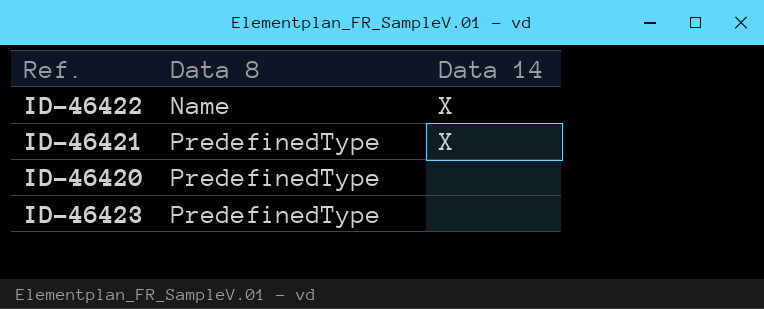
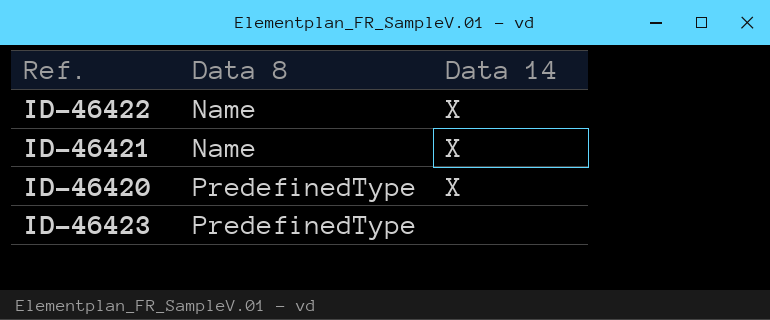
ID-46421 | Data 8: PredefinedType -> Name
ID-46420 | Data 14: none -> X

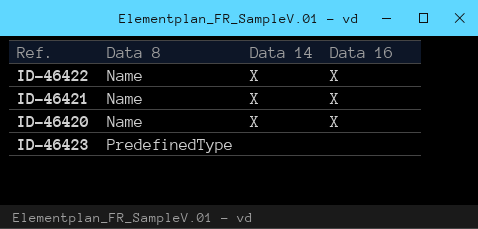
column Data 16 | position: none -> 4
ID-46420 | Data 8: PredefinedType -> Name

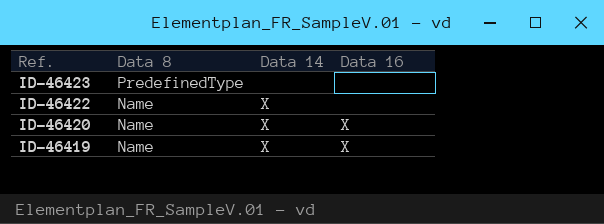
row order: Data 8 ascending -> Ref. descending
row ID-46421: Name | X | X -> none
ID-46422 | Data 16: X -> none
row ID-46419: none -> Name | X | X

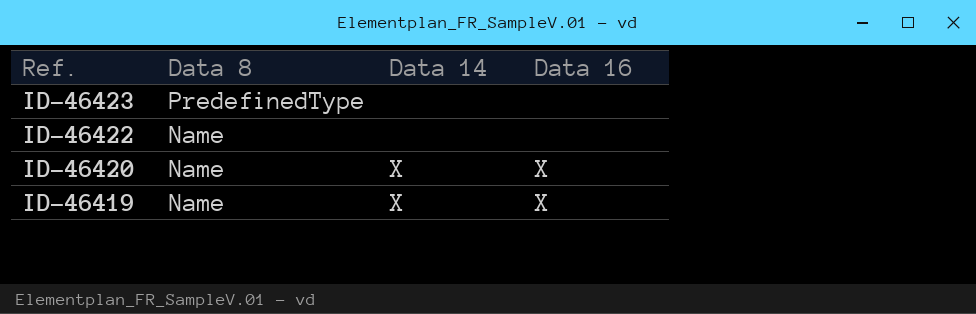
ID-46422 | Data 14: X -> none

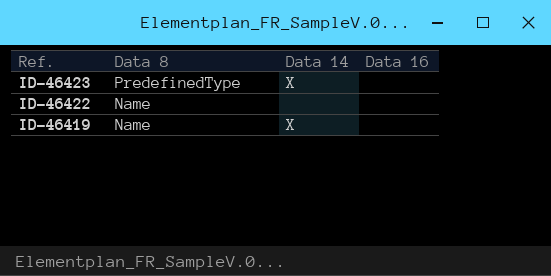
row ID-46420: Name | X | X -> none
ID-46423 | Data 14: none -> X
ID-46419 | Data 16: X -> none

